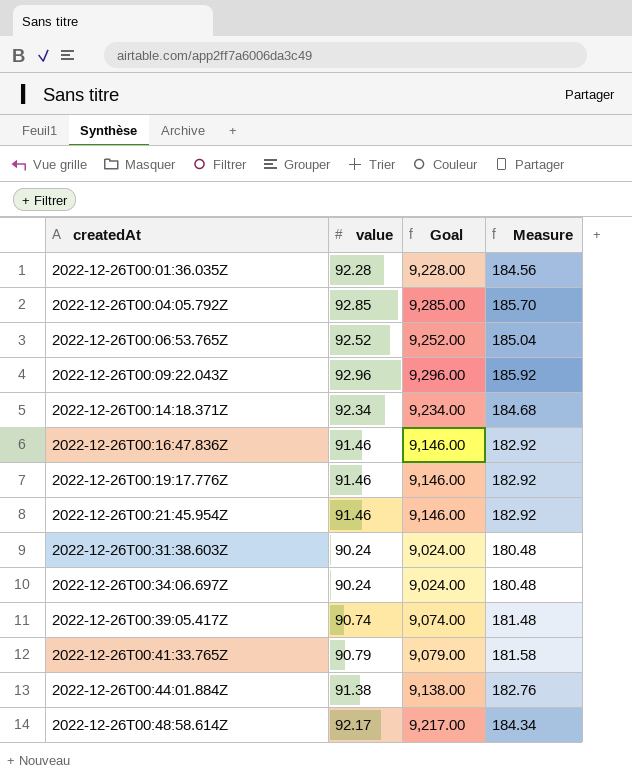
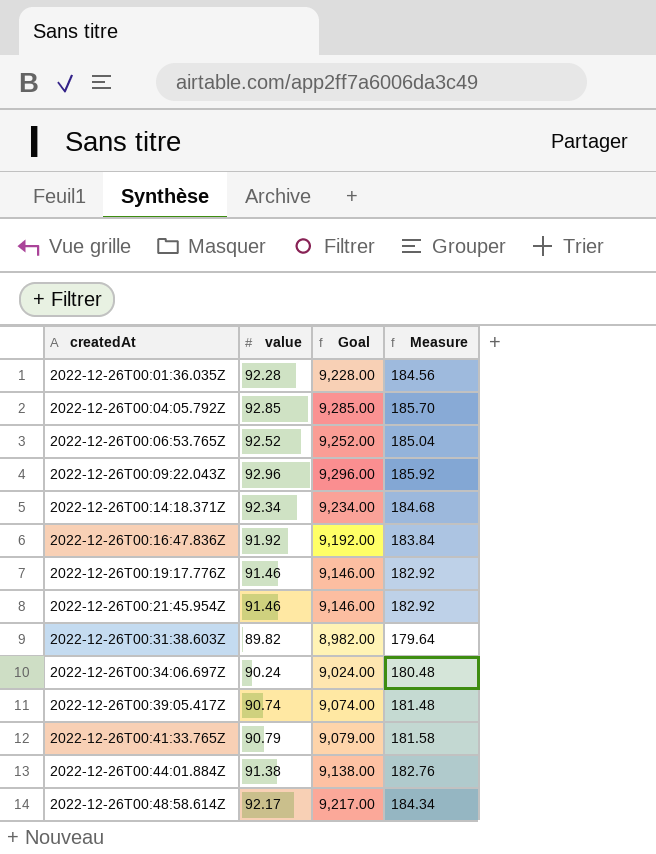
2022-12-26T00:16:47.836Z | value: 91.46 -> 91.92
2022-12-26T00:16:47.836Z | Goal: 9,146.00 -> 9,192.00
2022-12-26T00:16:47.836Z | Measure: 182.92 -> 183.84
2022-12-26T00:31:38.603Z | value: 90.24 -> 89.82
2022-12-26T00:31:38.603Z | Goal: 9,024.00 -> 8,982.00
2022-12-26T00:31:38.603Z | Measure: 180.48 -> 179.64

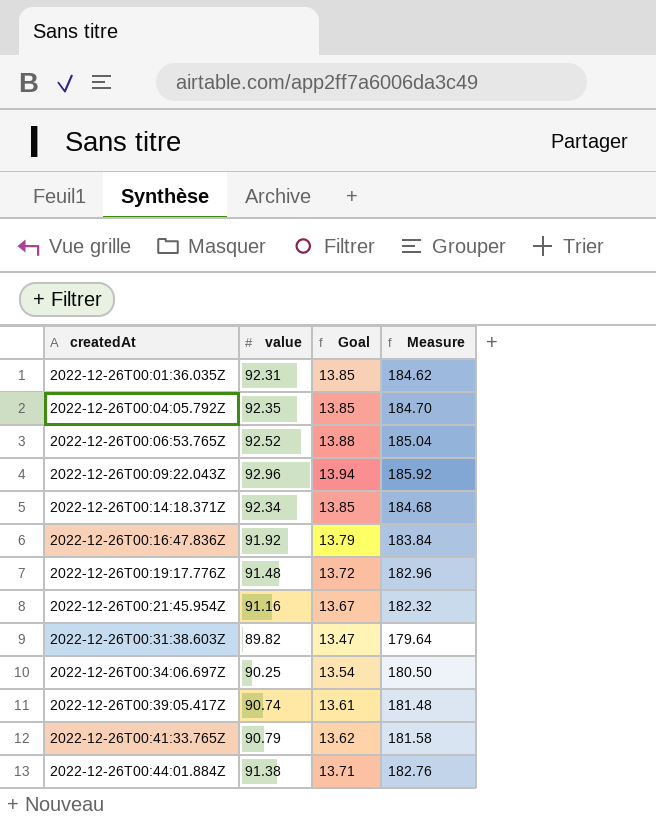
column Goal | formula: [value] * 100 -> [value] * 0.15
row 2022-12-26T00:48:58.614Z: 92.17 | 9,217.00 | 184.34 -> none
2022-12-26T00:01:36.035Z | value: 92.28 -> 92.31
2022-12-26T00:01:36.035Z | Measure: 184.56 -> 184.62
2022-12-26T00:04:05.792Z | value: 92.85 -> 92.35
2022-12-26T00:04:05.792Z | Measure: 185.70 -> 184.70
2022-12-26T00:19:17.776Z | value: 91.46 -> 91.48
2022-12-26T00:19:17.776Z | Measure: 182.92 -> 182.96
2022-12-26T00:21:45.954Z | value: 91.46 -> 91.16
2022-12-26T00:21:45.954Z | Measure: 182.92 -> 182.32
2022-12-26T00:34:06.697Z | value: 90.24 -> 90.25
2022-12-26T00:34:06.697Z | Measure: 180.48 -> 180.50

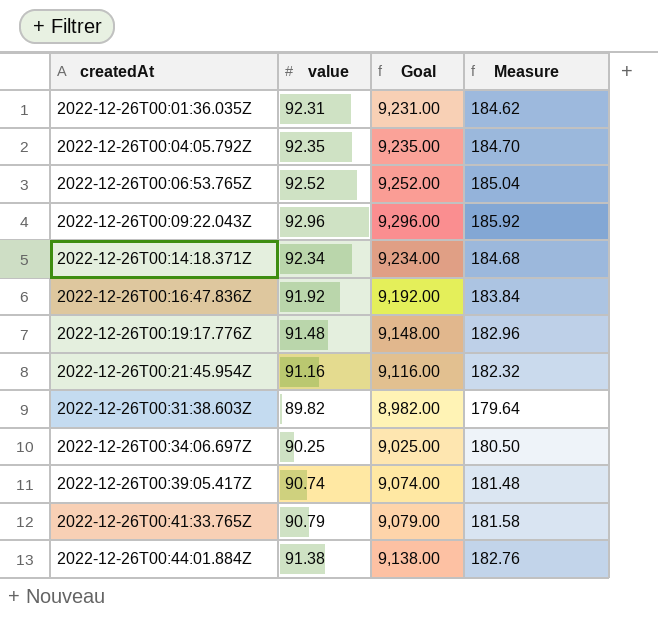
column Goal | formula: [value] * 0.15 -> [value] * 100

